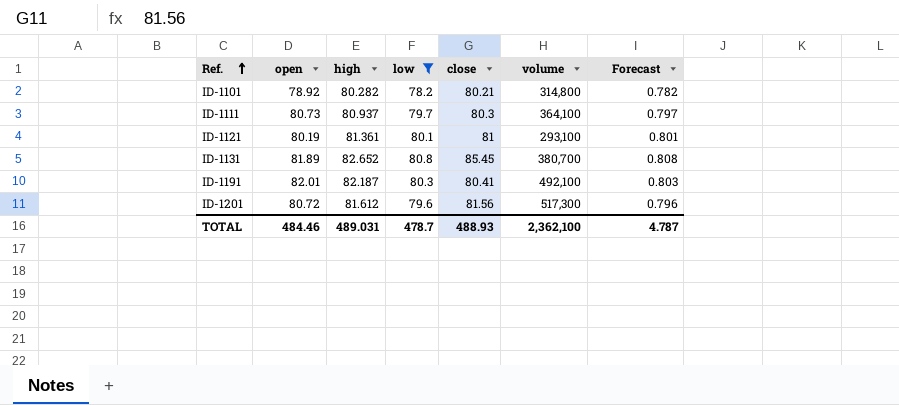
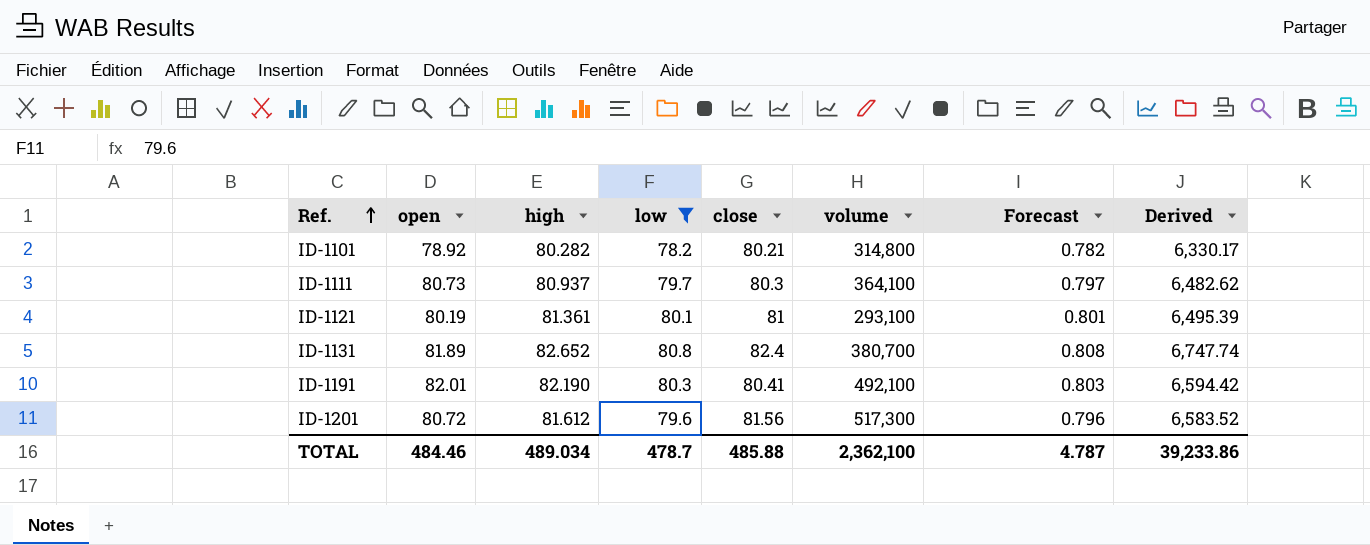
column Derived | formula: none -> [open] * [close]
ID-1131 | close: 85.45 -> 82.4
ID-1191 | high: 82.187 -> 82.190
TOTAL | high: 489.031 -> 489.034
TOTAL | close: 488.93 -> 485.88

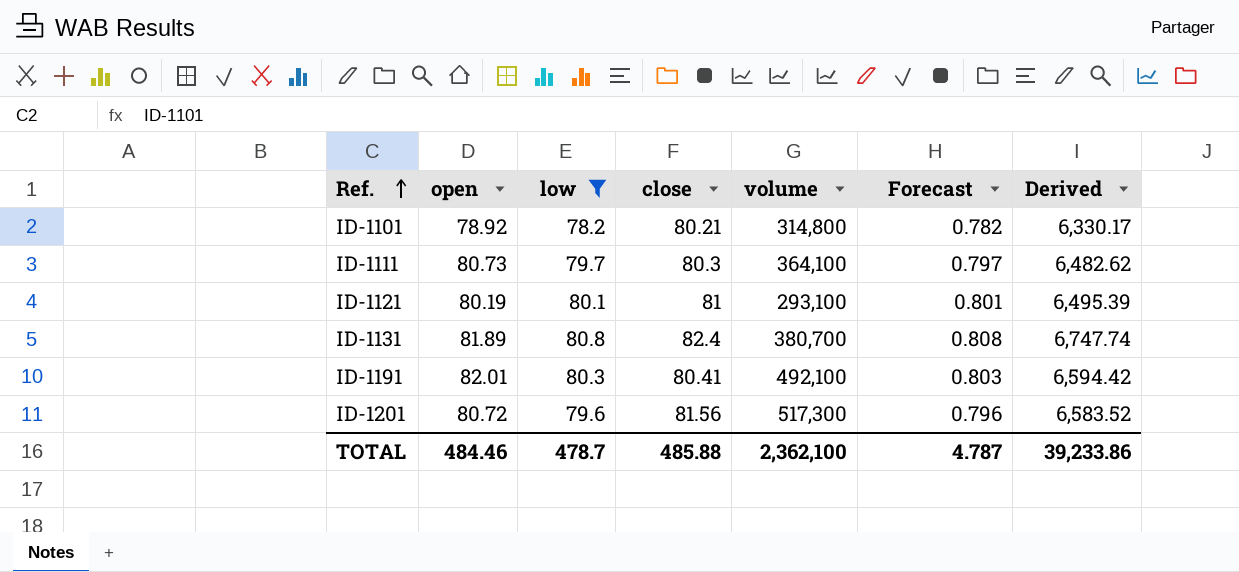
column high | position: 3 -> none

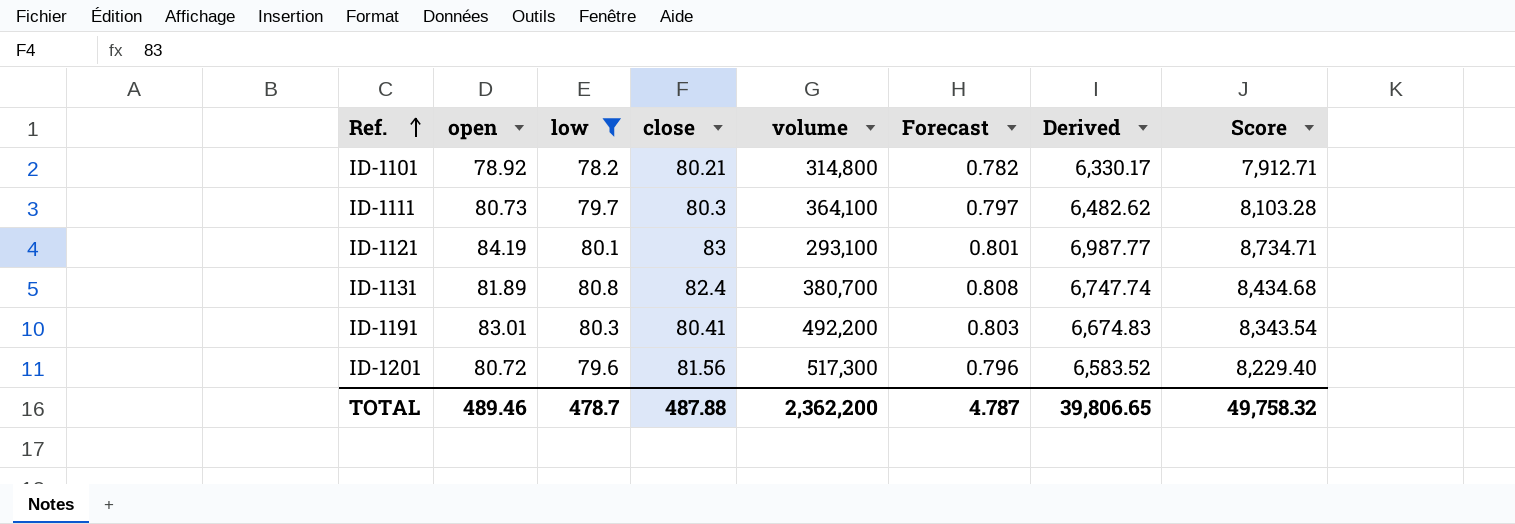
column Score | formula: none -> [Derived] * 1.25
ID-1121 | open: 80.19 -> 84.19
ID-1121 | close: 81 -> 83
ID-1121 | Derived: 6,495.39 -> 6,987.77
ID-1191 | open: 82.01 -> 83.01
ID-1191 | volume: 492,100 -> 492,200
ID-1191 | Derived: 6,594.42 -> 6,674.83
TOTAL | open: 484.46 -> 489.46
TOTAL | close: 485.88 -> 487.88
TOTAL | volume: 2,362,100 -> 2,362,200
TOTAL | Derived: 39,233.86 -> 39,806.65

